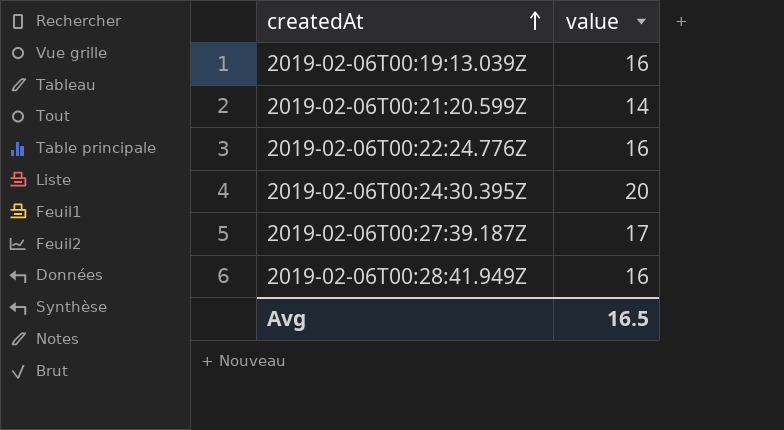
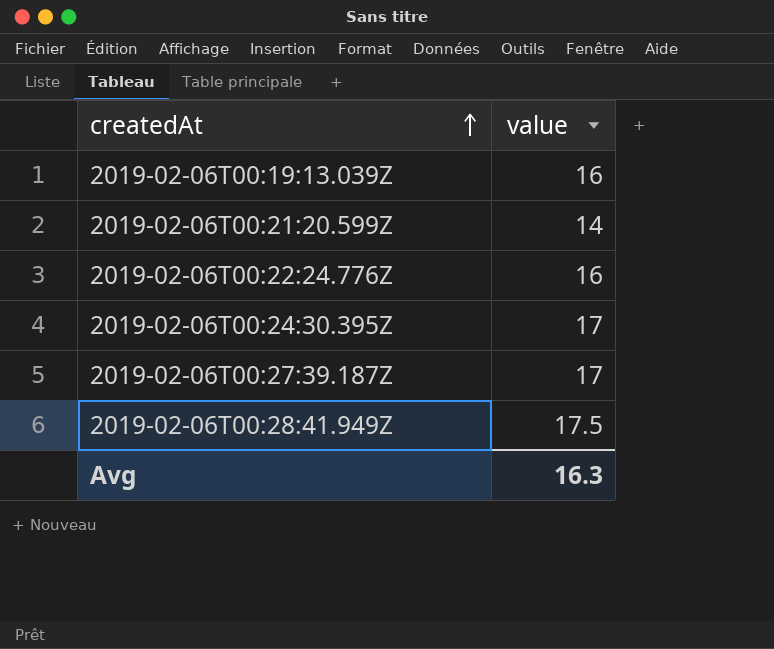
2019-02-06T00:24:30.395Z | value: 20 -> 17
2019-02-06T00:28:41.949Z | value: 16 -> 17.5
Avg | value: 16.5 -> 16.3

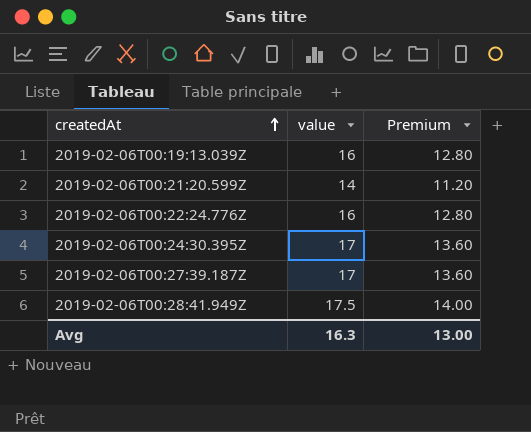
column Premium | formula: none -> [value] * 0.8

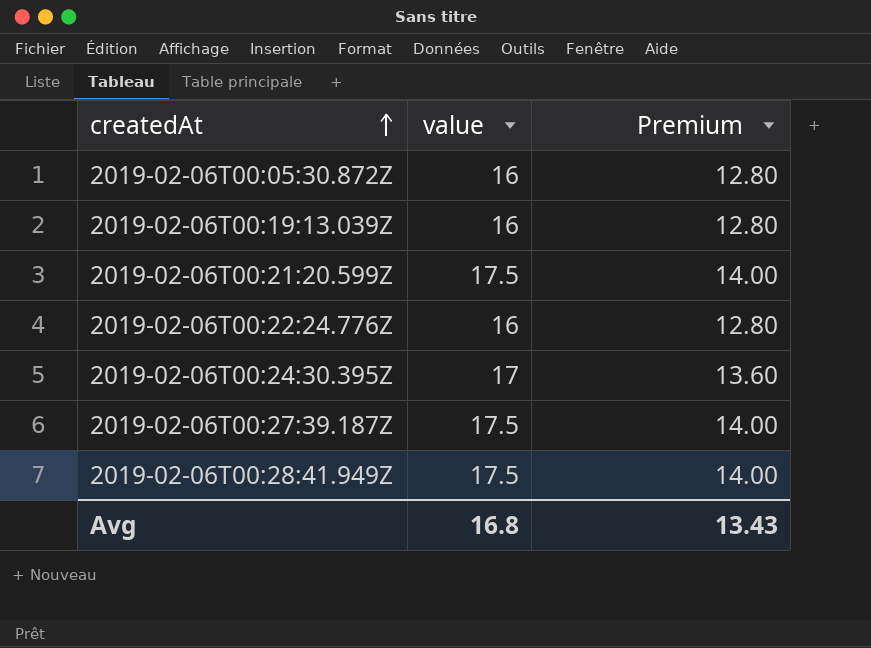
row 2019-02-06T00:05:30.872Z: none -> 16 | 12.80
2019-02-06T00:21:20.599Z | value: 14 -> 17.5
2019-02-06T00:21:20.599Z | Premium: 11.20 -> 14.00
2019-02-06T00:27:39.187Z | value: 17 -> 17.5
2019-02-06T00:27:39.187Z | Premium: 13.60 -> 14.00
Avg | value: 16.3 -> 16.8
Avg | Premium: 13.00 -> 13.43

